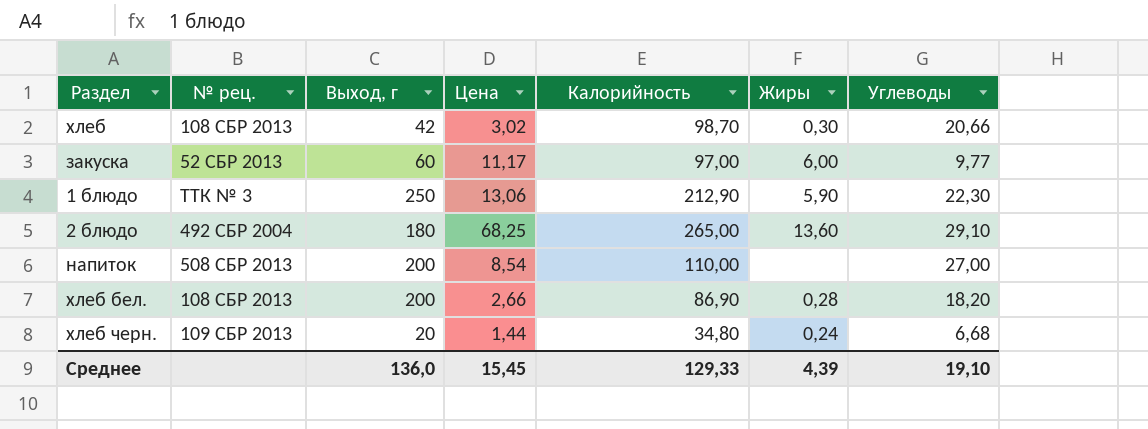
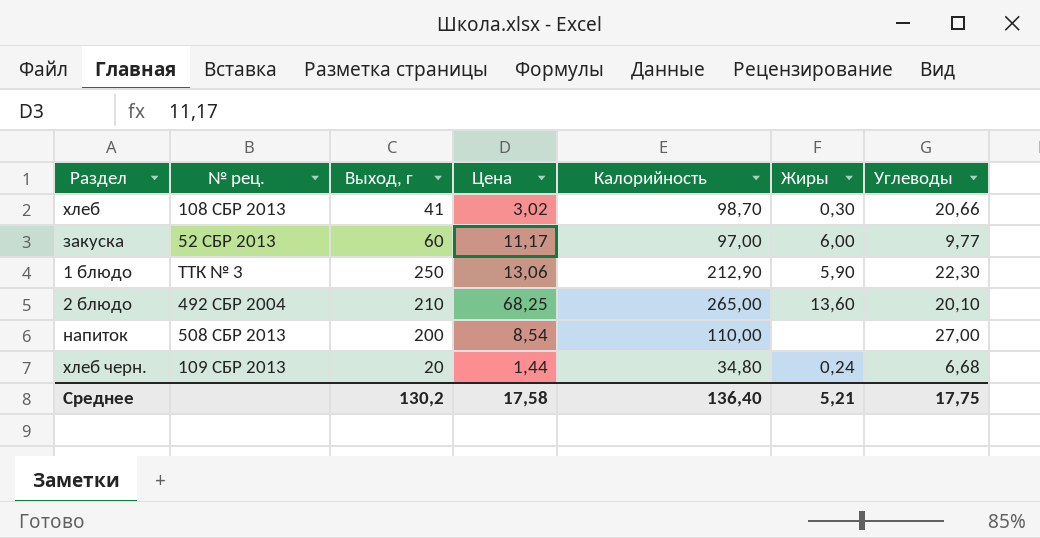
row хлеб бел.: 108 СБР 2013 | 200 | 2,66 | 86,90 | 0,28 | 18,20 -> none
хлеб | Выход, г: 42 -> 41
2 блюдо | Выход, г: 180 -> 210
2 блюдо | Углеводы: 29,10 -> 20,10
Среднее | Выход, г: 136,0 -> 130,2
Среднее | Цена: 15,45 -> 17,58
Среднее | Калорийность: 129,33 -> 136,40
Среднее | Жиры: 4,39 -> 5,21
Среднее | Углеводы: 19,10 -> 17,75

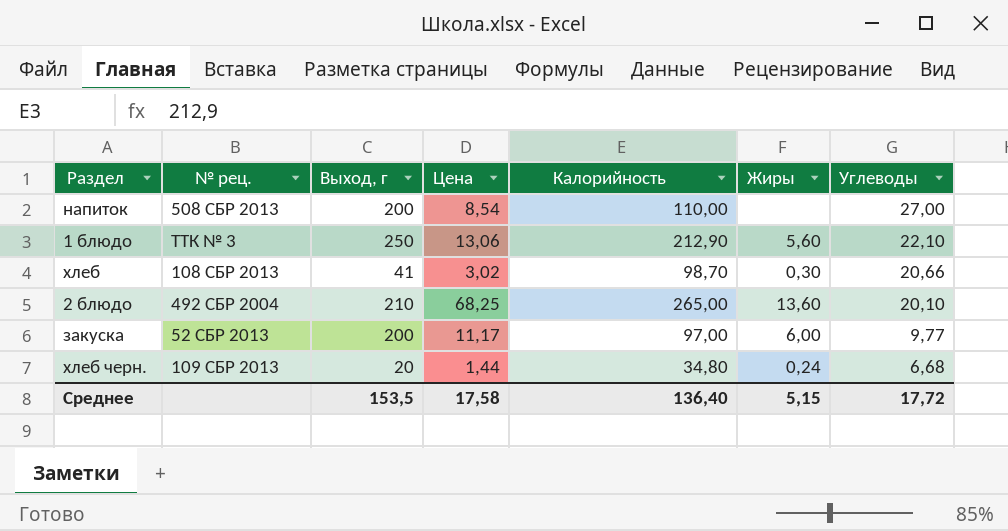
row order: none -> Углеводы descending
1 блюдо | Жиры: 5,90 -> 5,60
1 блюдо | Углеводы: 22,30 -> 22,10
закуска | Выход, г: 60 -> 200
Среднее | Выход, г: 130,2 -> 153,5
Среднее | Жиры: 5,21 -> 5,15
Среднее | Углеводы: 17,75 -> 17,72

